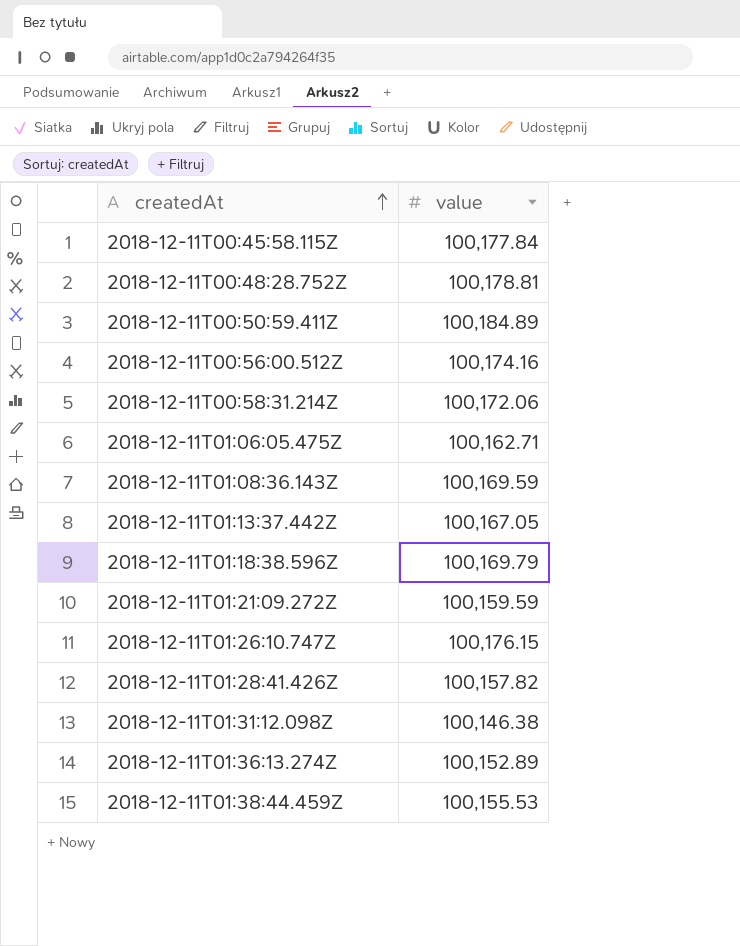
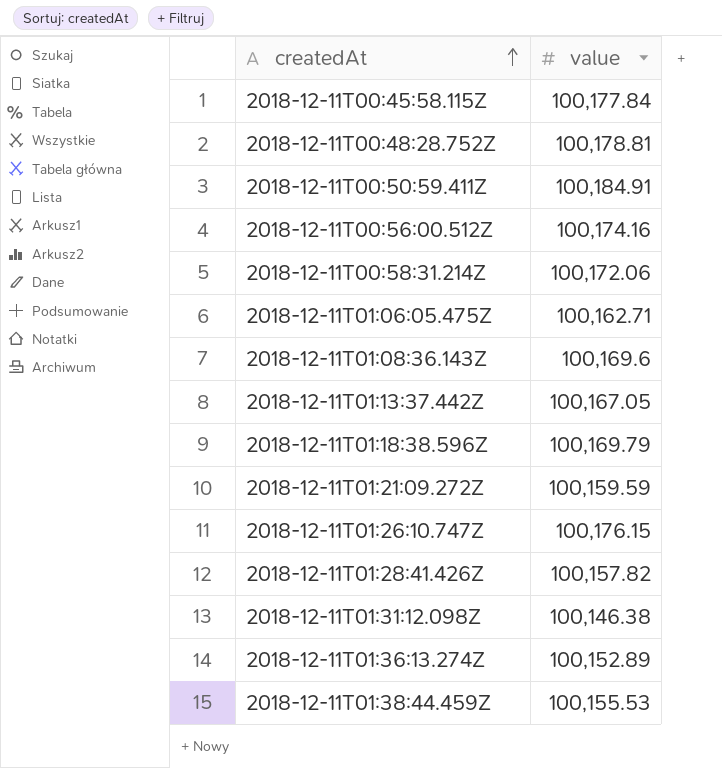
2018-12-11T00:50:59.411Z | value: 100,184.89 -> 100,184.91
2018-12-11T01:08:36.143Z | value: 100,169.59 -> 100,169.6

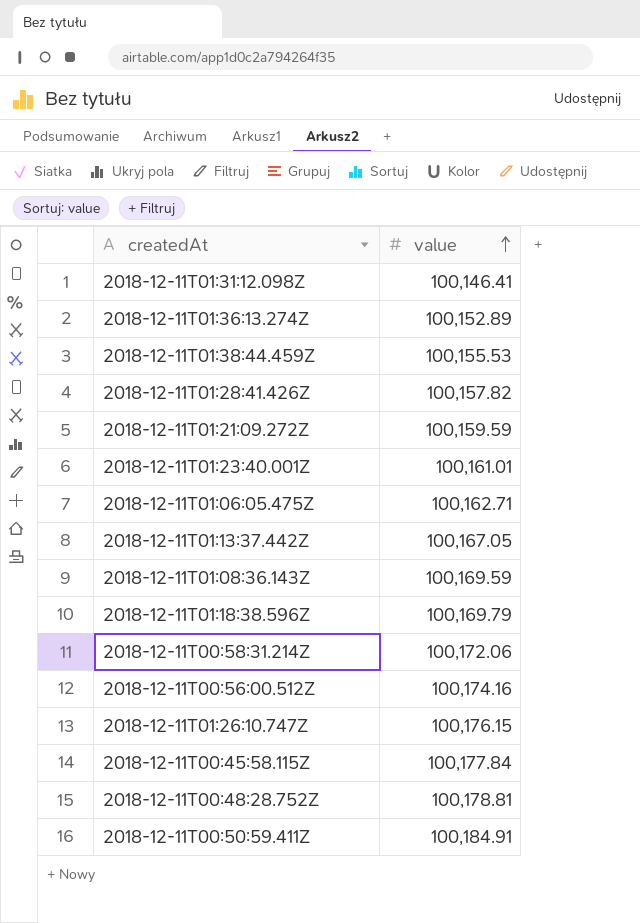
row order: createdAt ascending -> value ascending
2018-12-11T01:31:12.098Z | value: 100,146.38 -> 100,146.41
row 2018-12-11T01:23:40.001Z: none -> 100,161.01
2018-12-11T01:08:36.143Z | value: 100,169.6 -> 100,169.59

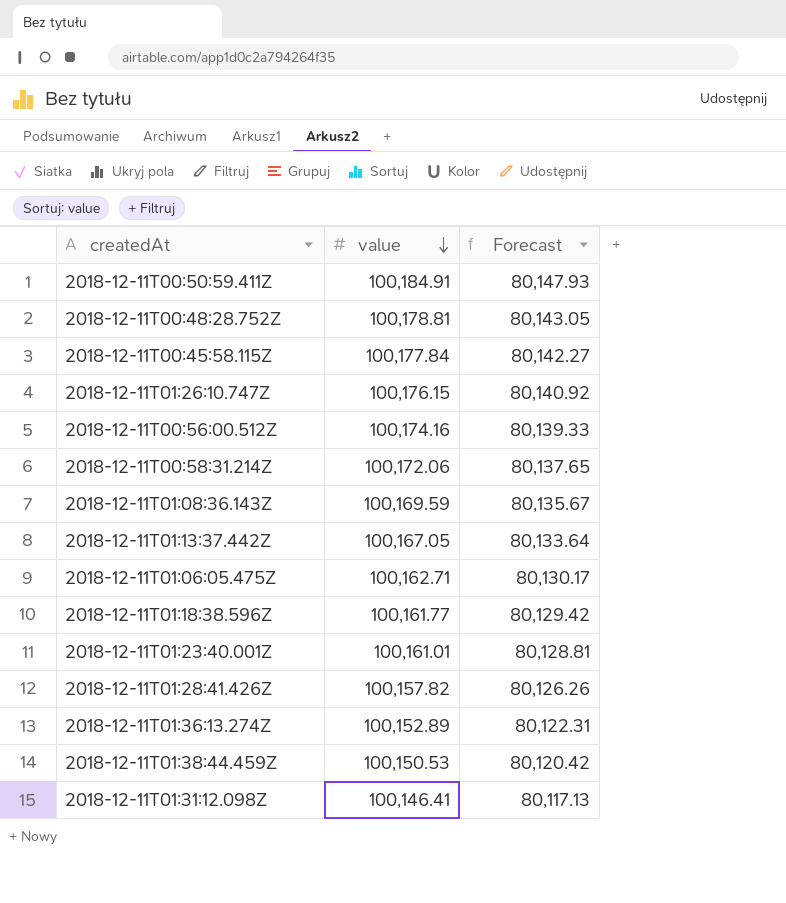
row order: value ascending -> value descending
column Forecast | formula: none -> [value] * 0.8
row 2018-12-11T01:21:09.272Z: 100,159.59 -> none
2018-12-11T01:18:38.596Z | value: 100,169.79 -> 100,161.77
2018-12-11T01:38:44.459Z | value: 100,155.53 -> 100,150.53

